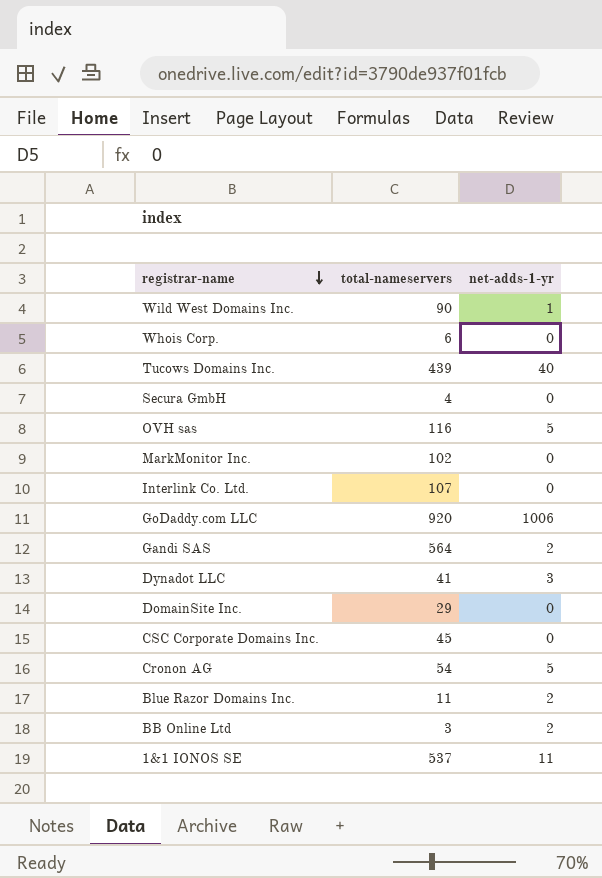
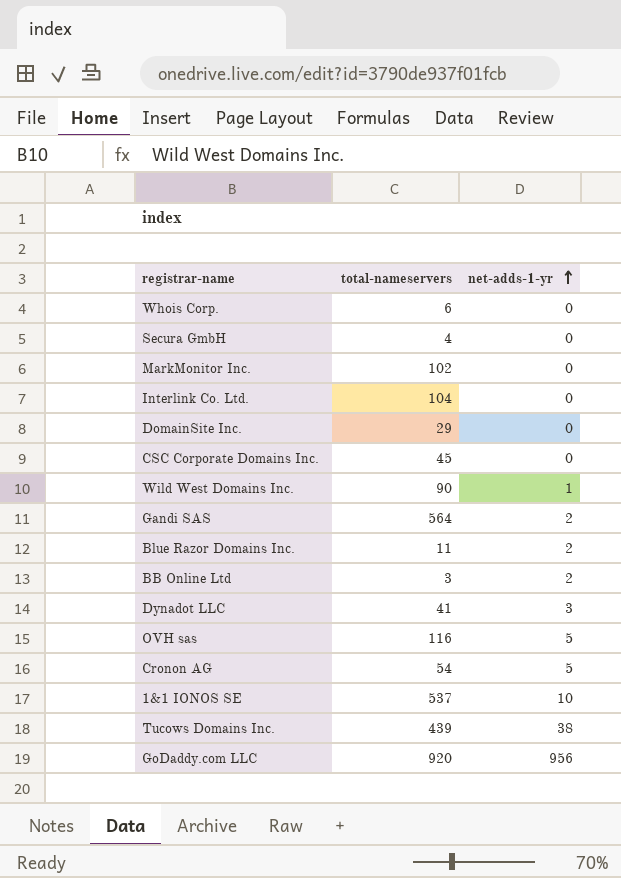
row order: registrar-name descending -> net-adds-1-yr ascending
Interlink Co. Ltd. | total-nameservers: 107 -> 104
1&1 IONOS SE | net-adds-1-yr: 11 -> 10
Tucows Domains Inc. | net-adds-1-yr: 40 -> 38
GoDaddy.com LLC | net-adds-1-yr: 1006 -> 956

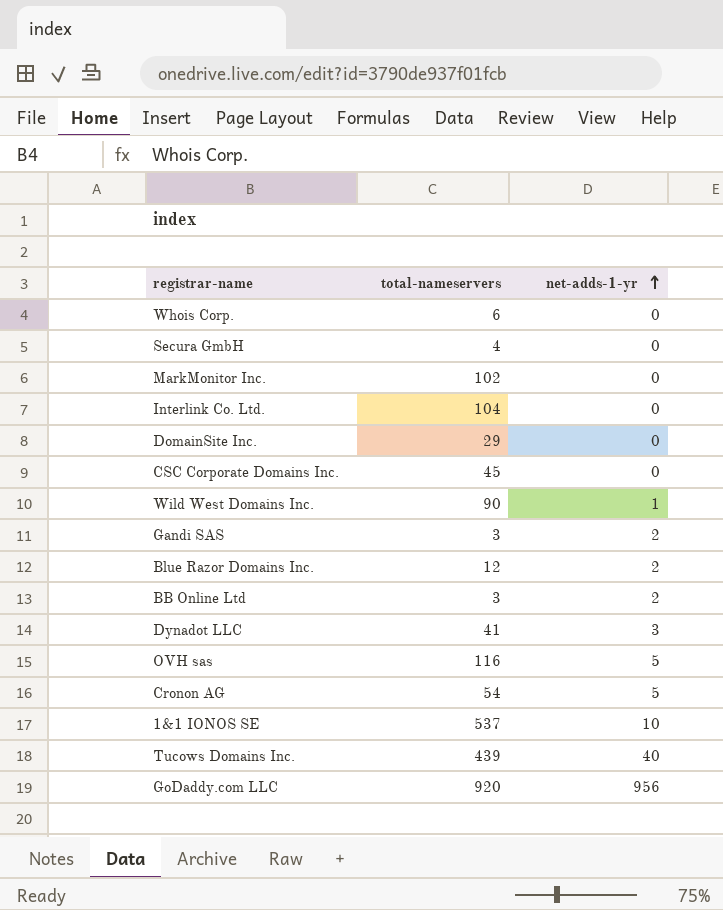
Gandi SAS | total-nameservers: 564 -> 3
Blue Razor Domains Inc. | total-nameservers: 11 -> 12
Tucows Domains Inc. | net-adds-1-yr: 38 -> 40

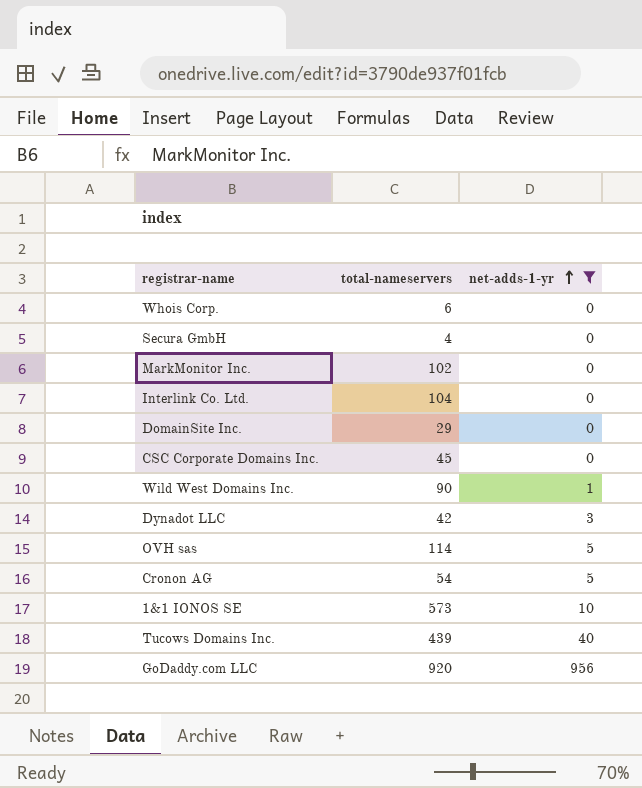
filter: none -> net-adds-1-yr != 2
Dynadot LLC | total-nameservers: 41 -> 42
OVH sas | total-nameservers: 116 -> 114
1&1 IONOS SE | total-nameservers: 537 -> 573

